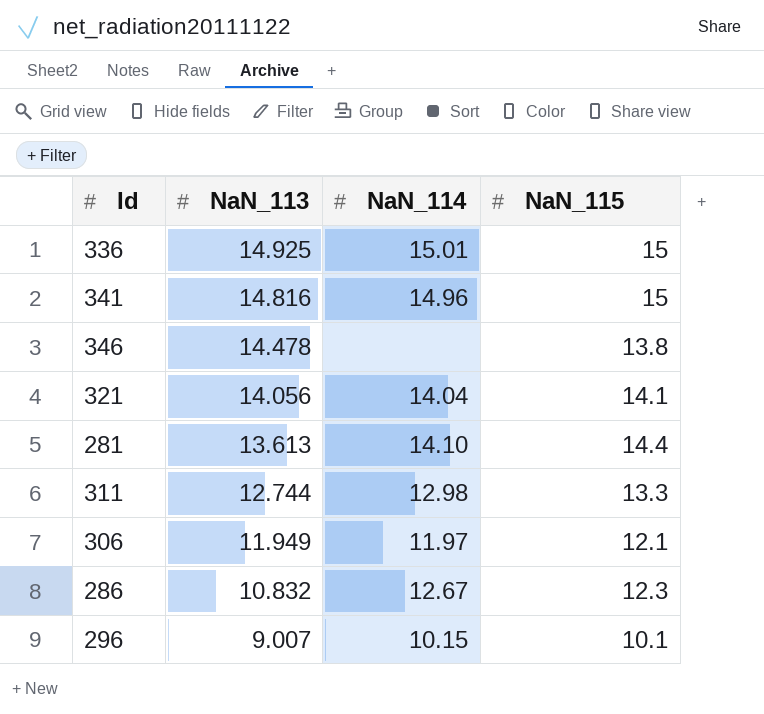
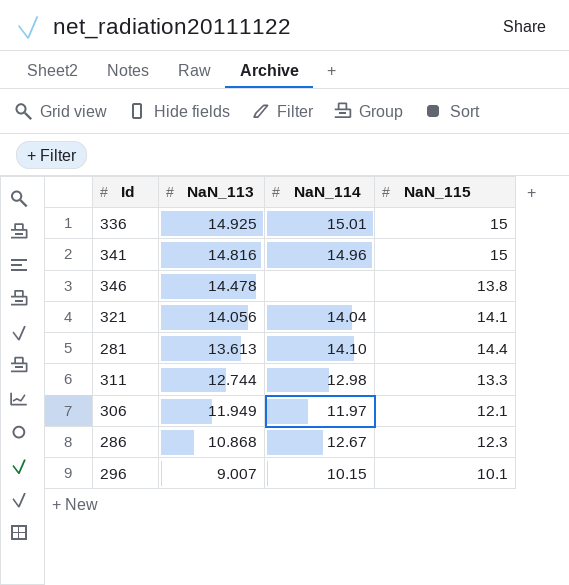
286 | NaN_113: 10.832 -> 10.868

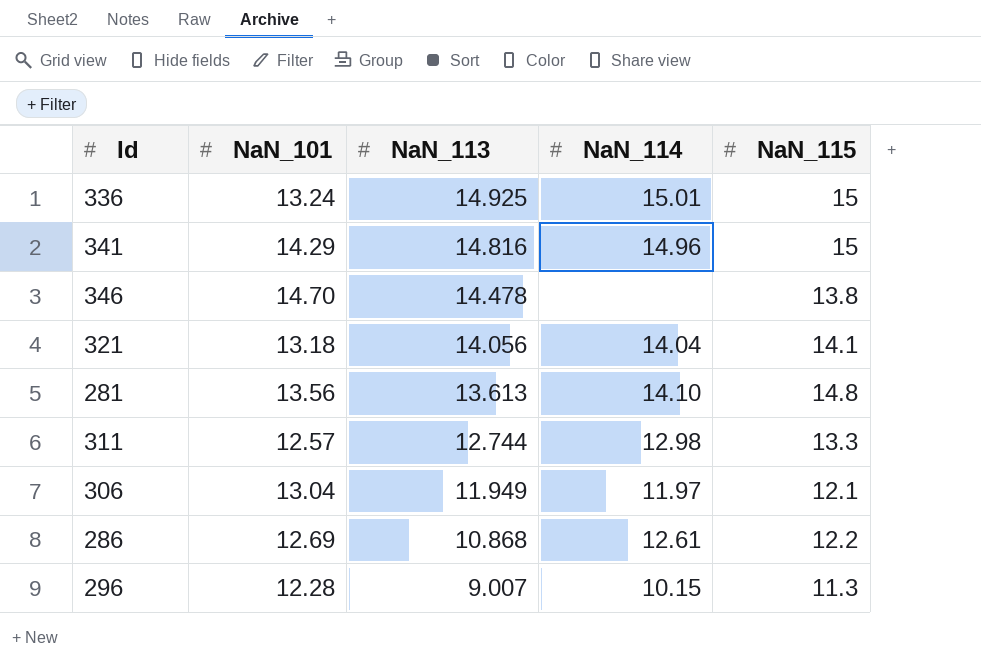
column NaN_101 | position: none -> 2
281 | NaN_115: 14.4 -> 14.8
286 | NaN_114: 12.67 -> 12.61
286 | NaN_115: 12.3 -> 12.2
296 | NaN_115: 10.1 -> 11.3

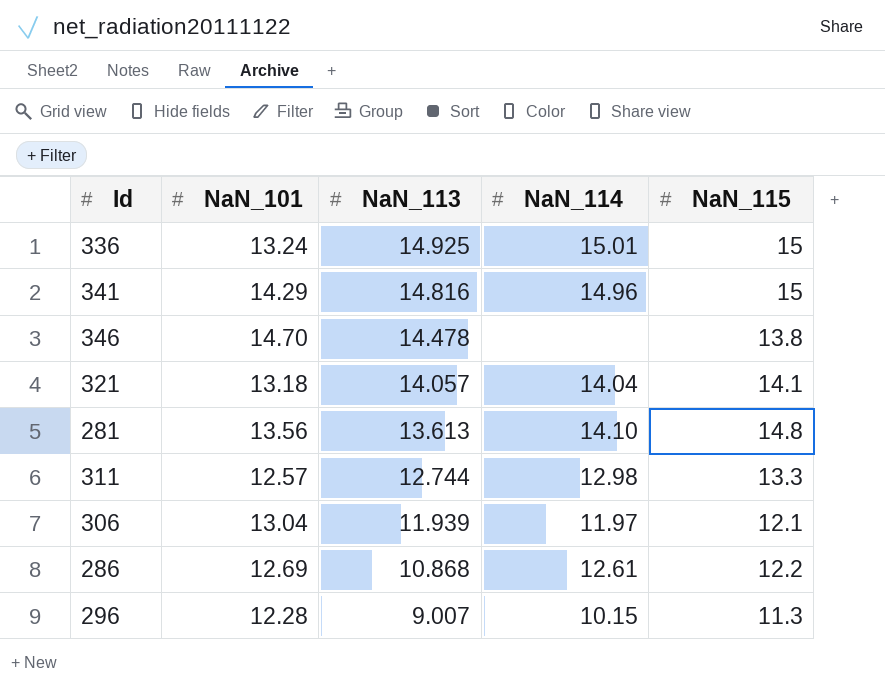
321 | NaN_113: 14.056 -> 14.057
306 | NaN_113: 11.949 -> 11.939

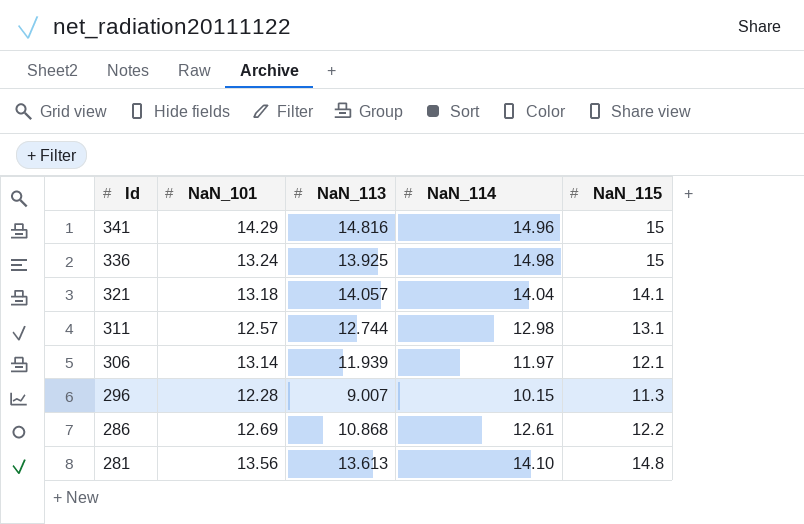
row order: NaN_113 descending -> Id descending
row 346: 14.70 | 14.478 | none | 13.8 -> none
336 | NaN_113: 14.925 -> 13.925
336 | NaN_114: 15.01 -> 14.98
311 | NaN_115: 13.3 -> 13.1
306 | NaN_101: 13.04 -> 13.14

